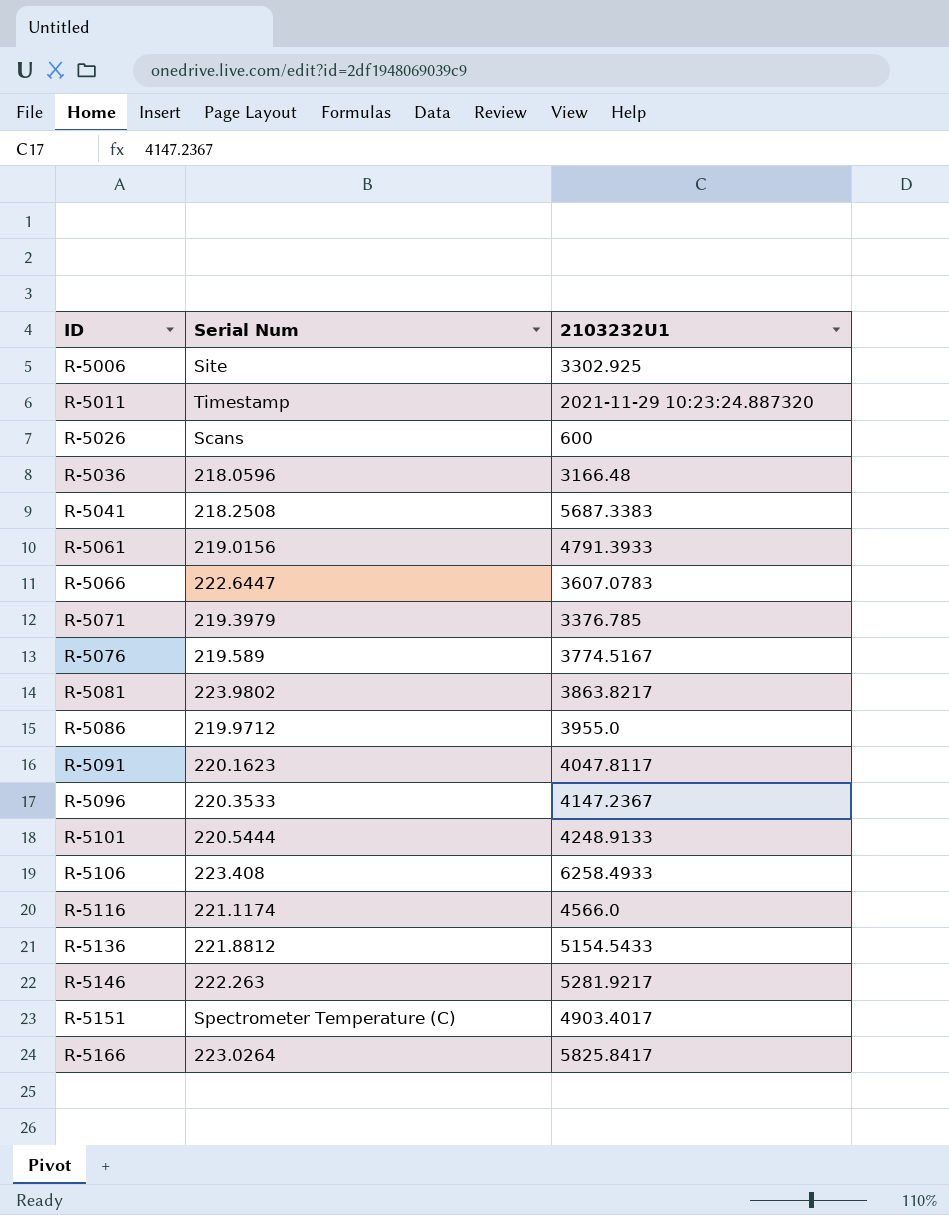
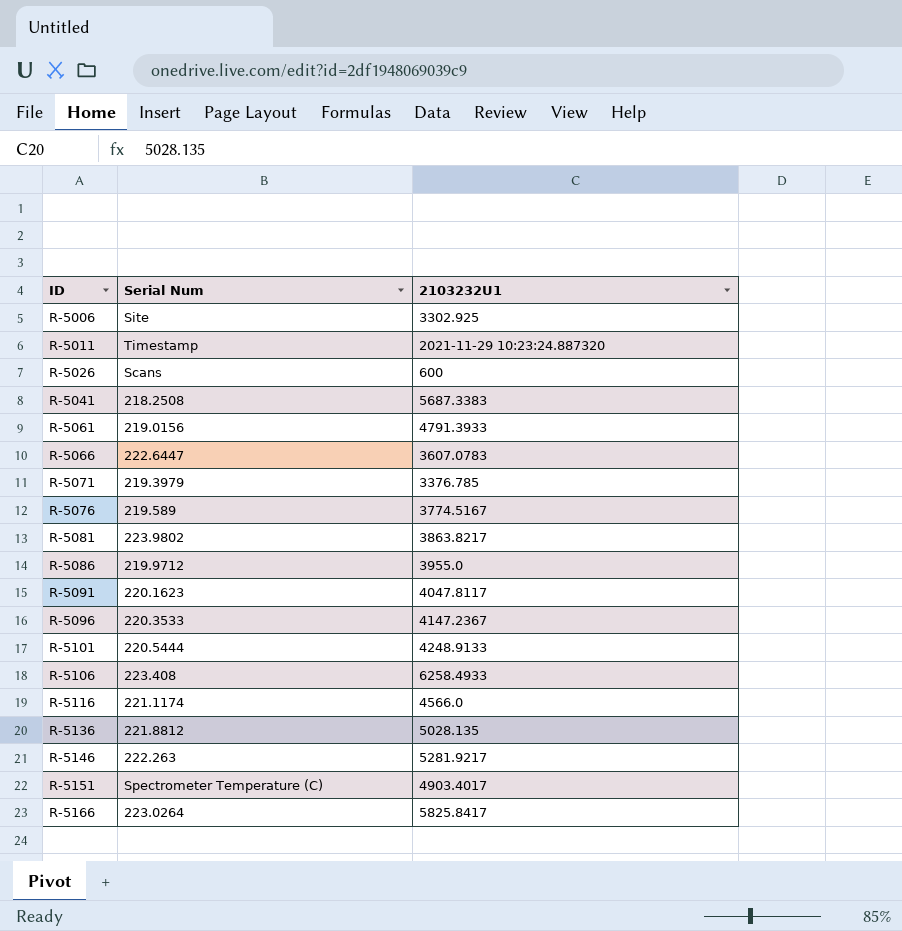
row R-5036: 218.0596 | 3166.48 -> none
R-5136 | 2103232U1: 5154.5433 -> 5028.135

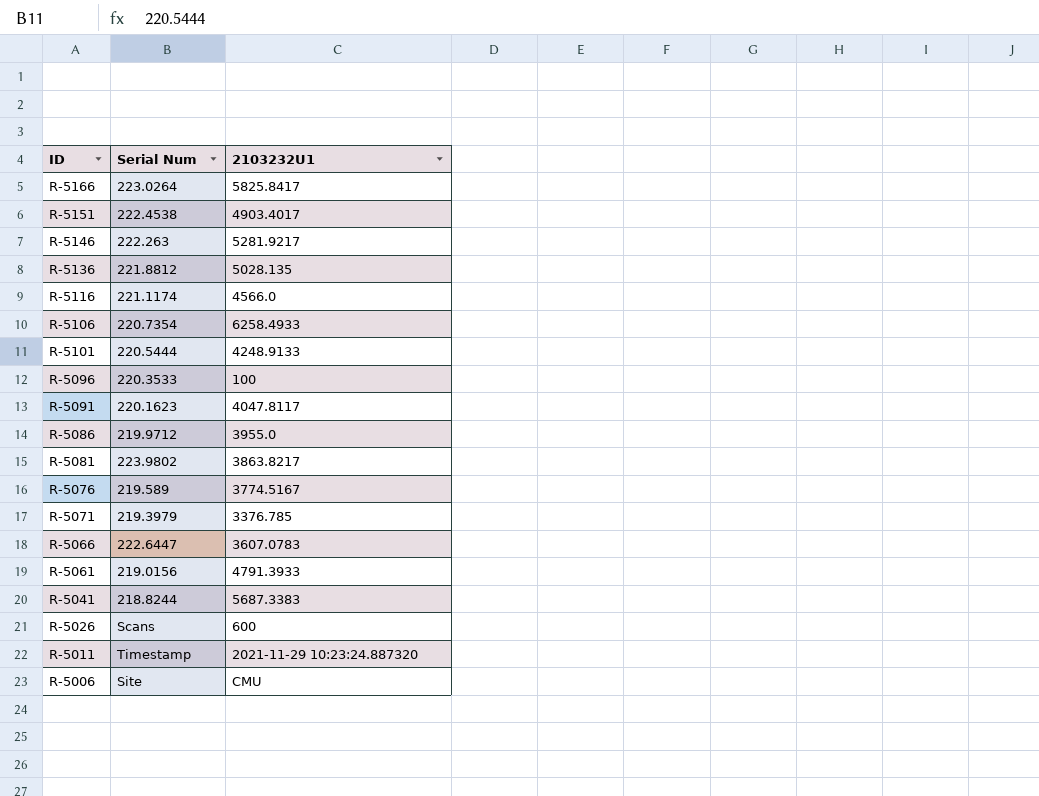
row order: ID ascending -> ID descending
R-5151 | Serial Num: Spectrometer Temperature (C) -> 222.4538
R-5106 | Serial Num: 223.408 -> 220.7354
R-5096 | 2103232U1: 4147.2367 -> 100
R-5041 | Serial Num: 218.2508 -> 218.8244
R-5006 | 2103232U1: 3302.925 -> CMU

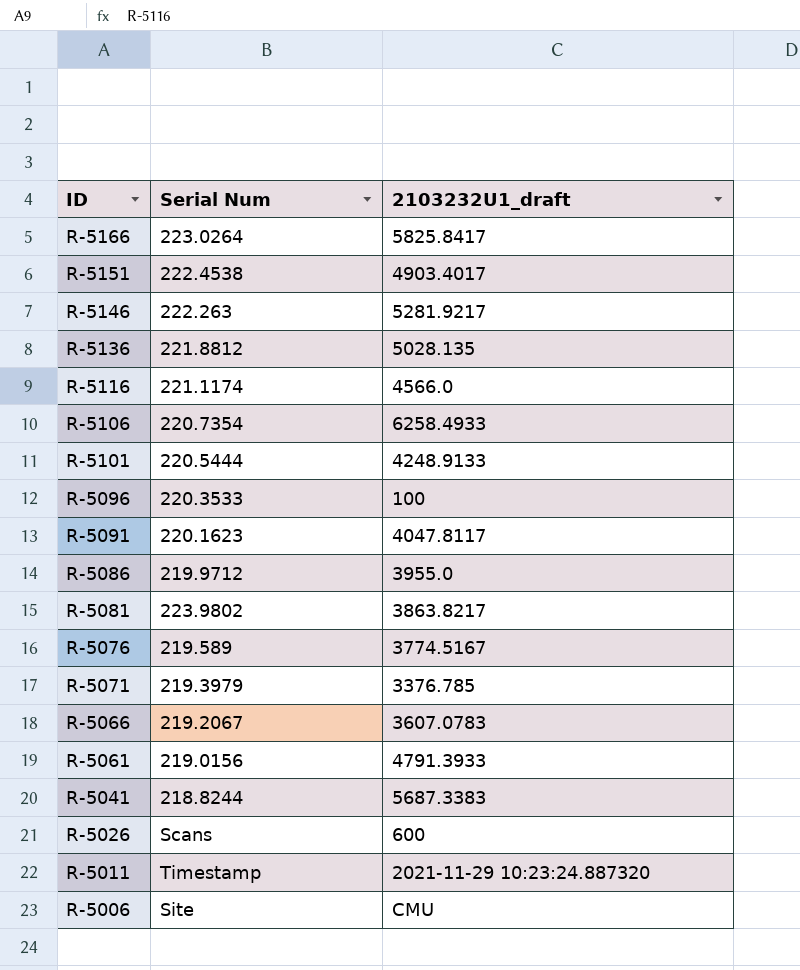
column name: 2103232U1 -> 2103232U1_draft
R-5066 | Serial Num: 222.6447 -> 219.2067

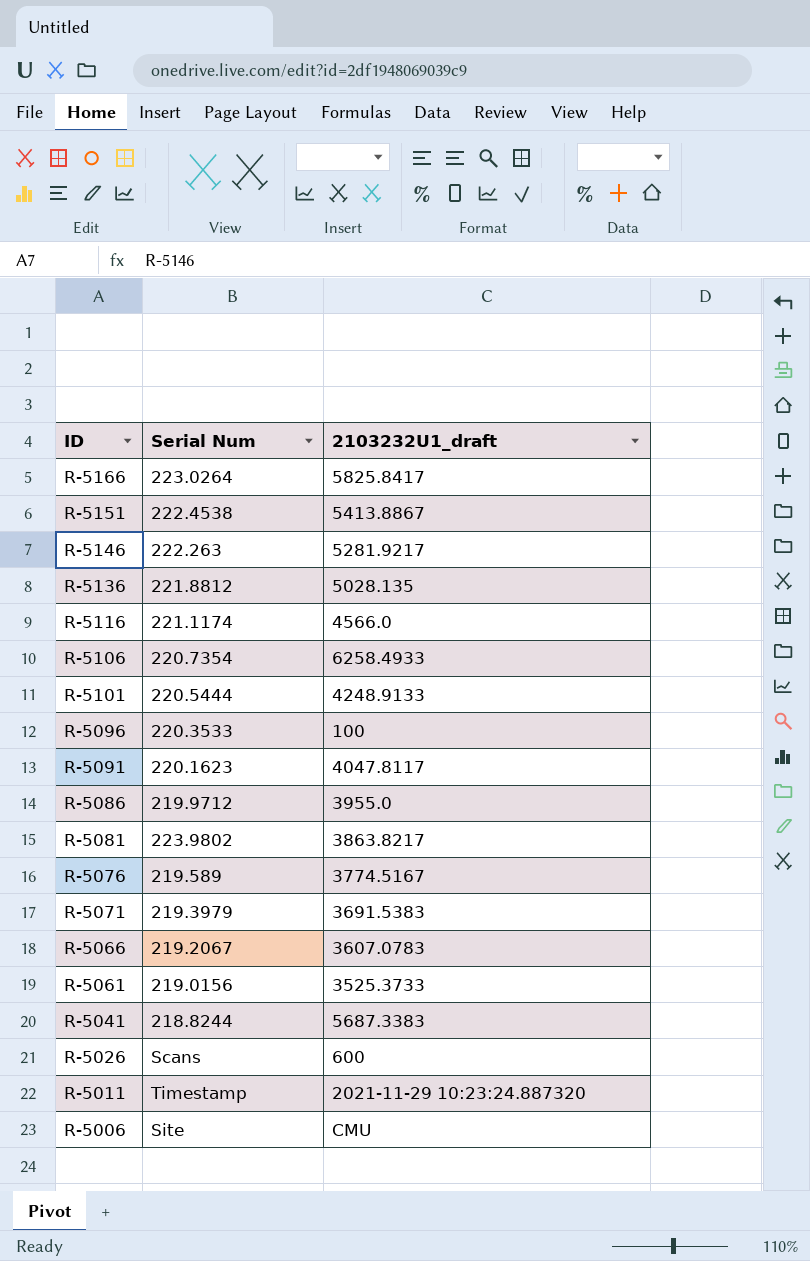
R-5151 | 2103232U1_draft: 4903.4017 -> 5413.8867
R-5071 | 2103232U1_draft: 3376.785 -> 3691.5383
R-5061 | 2103232U1_draft: 4791.3933 -> 3525.3733

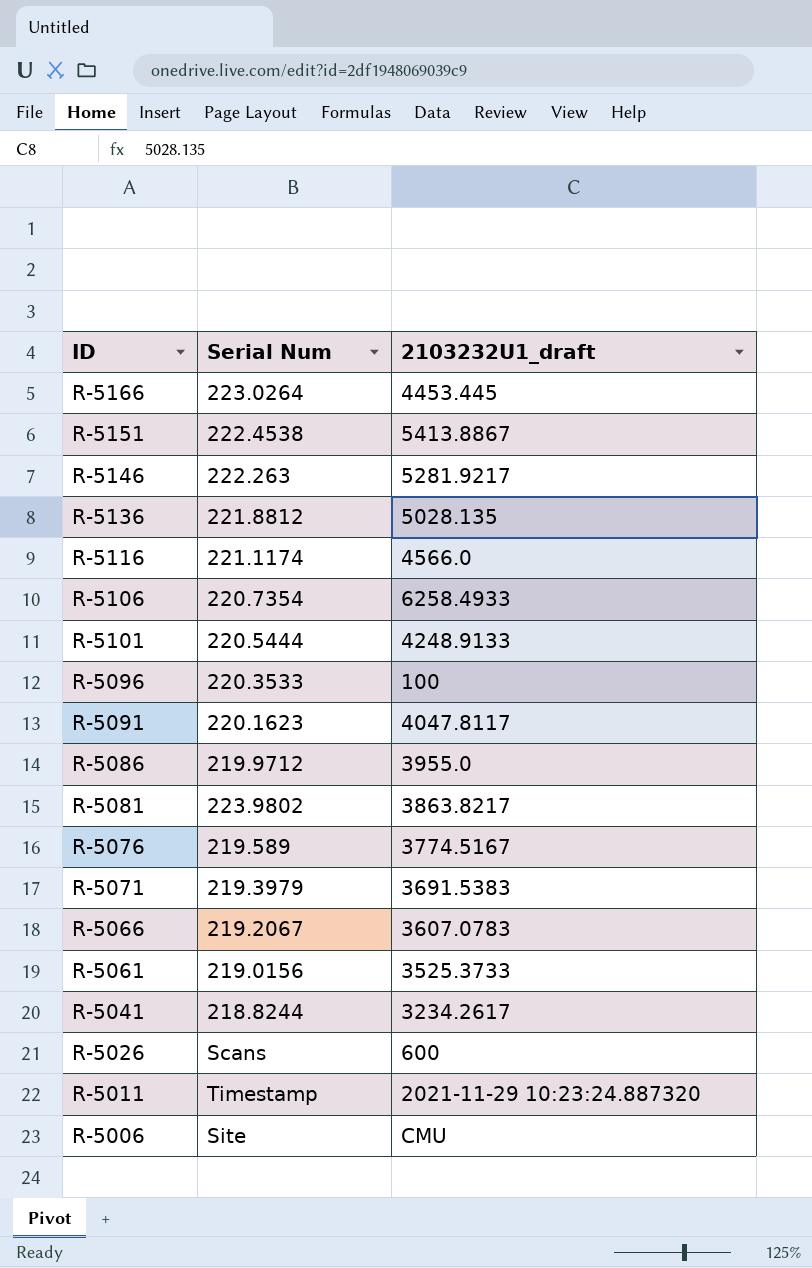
R-5166 | 2103232U1_draft: 5825.8417 -> 4453.445
R-5041 | 2103232U1_draft: 5687.3383 -> 3234.2617

